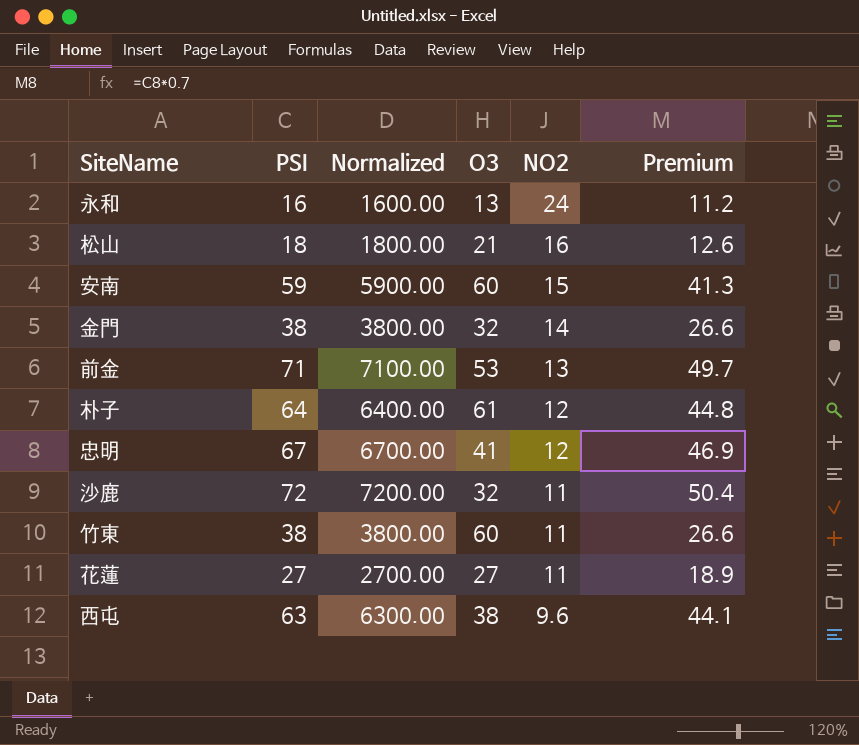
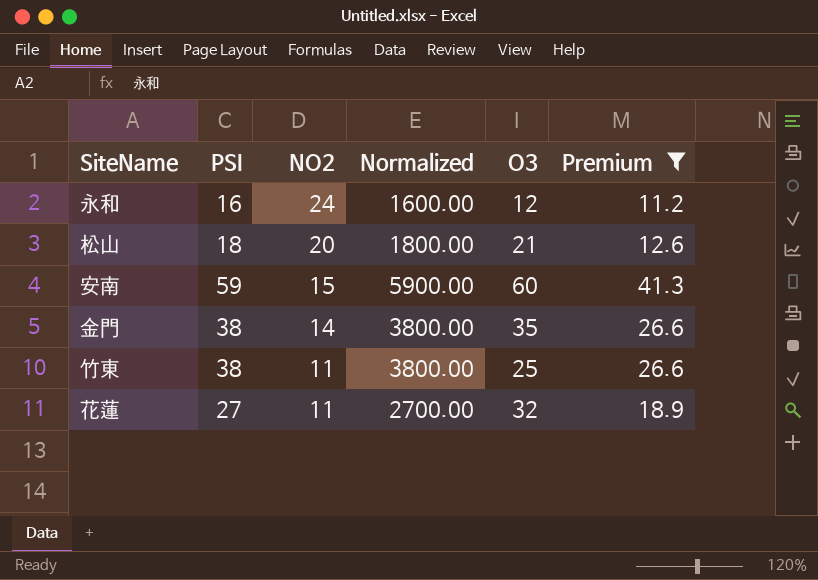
filter: none -> Premium <= 41.3
column NO2 | position: 5 -> 3
永和 | O3: 13 -> 12
松山 | NO2: 16 -> 20
金門 | O3: 32 -> 35
竹東 | O3: 60 -> 25
花蓮 | O3: 27 -> 32

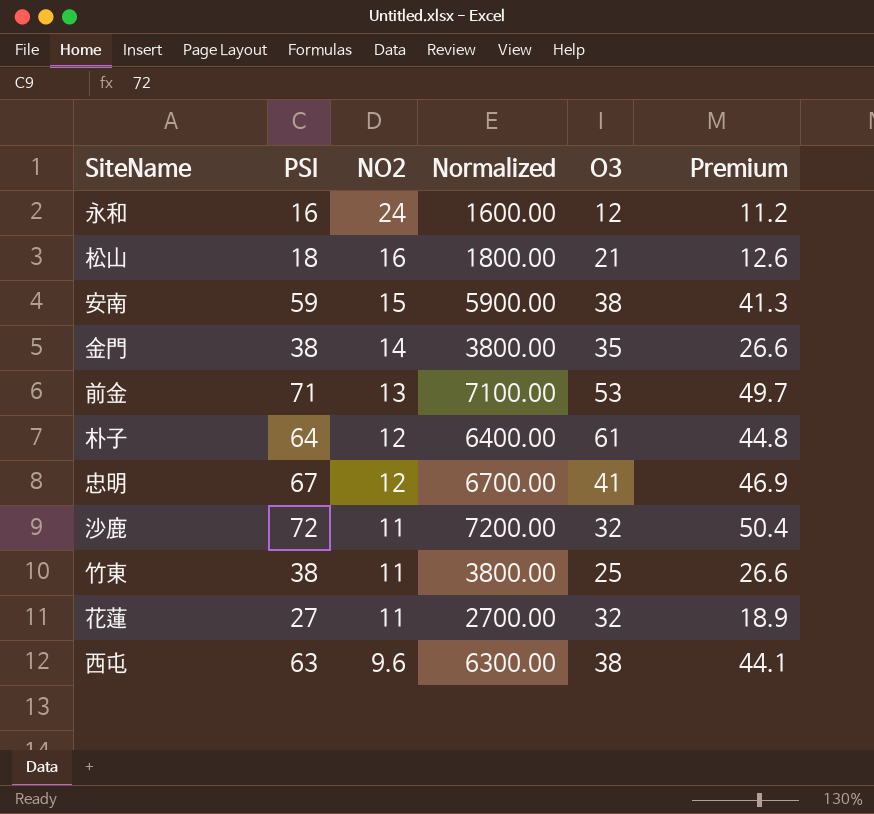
filter: Premium <= 41.3 -> none
松山 | NO2: 20 -> 16
安南 | O3: 60 -> 38

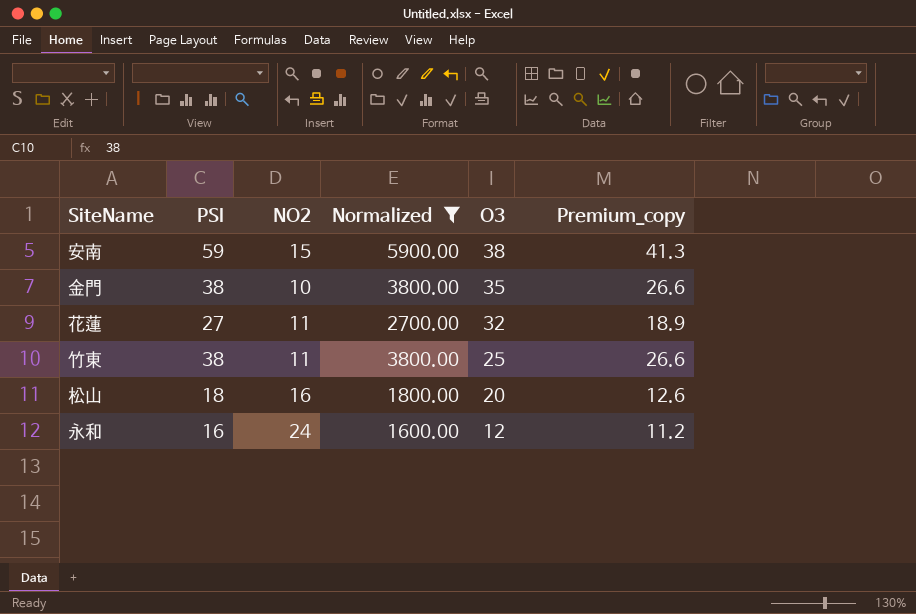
filter: none -> Normalized <= 5900.00
row order: NO2 descending -> O3 descending
column name: Premium -> Premium_copy
金門 | NO2: 14 -> 10
松山 | O3: 21 -> 20

